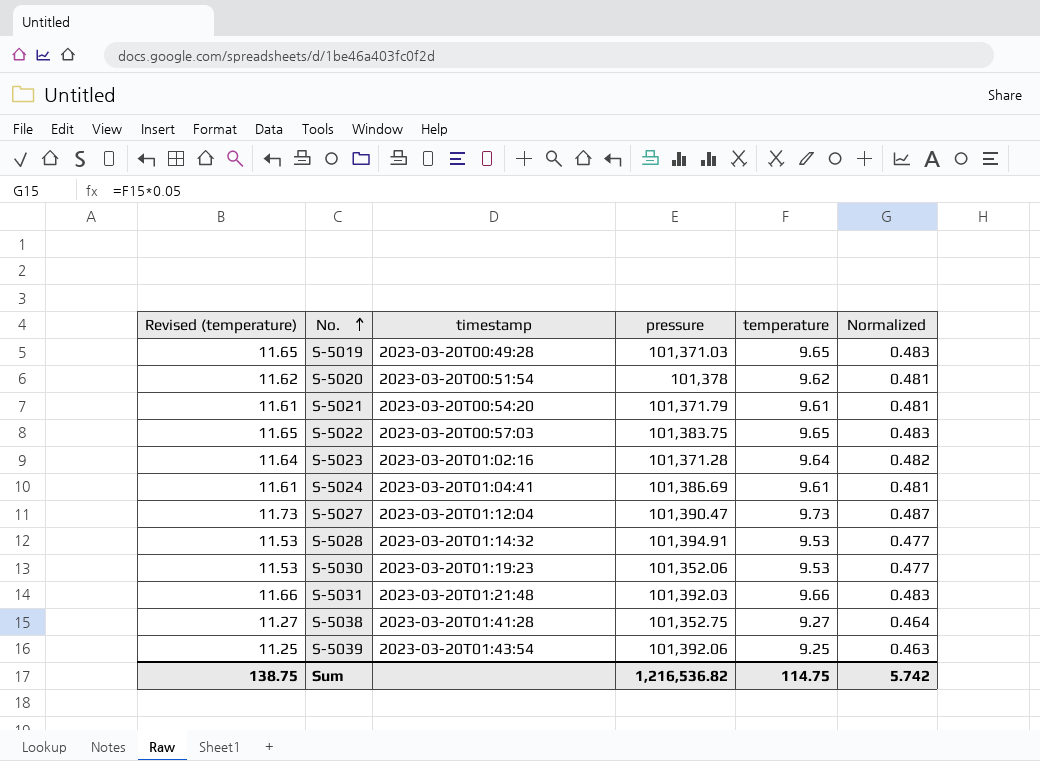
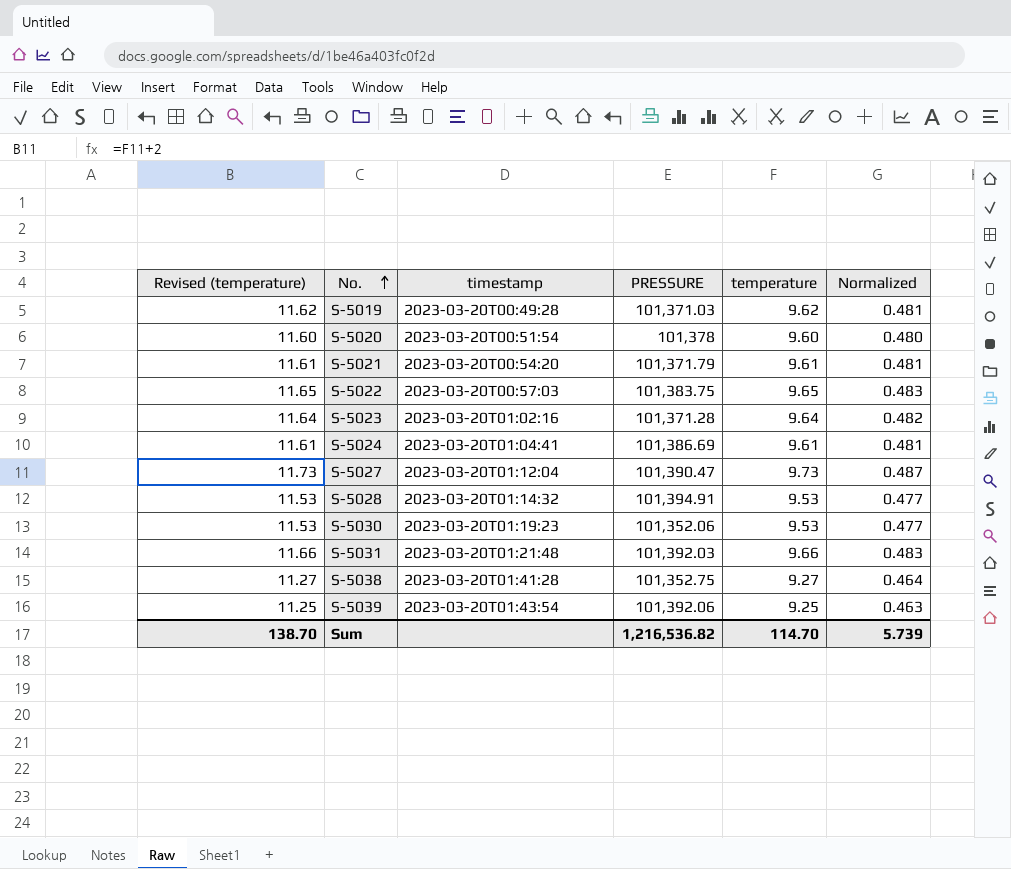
column name: pressure -> PRESSURE
S-5019 | Revised (temperature): 11.65 -> 11.62
S-5019 | temperature: 9.65 -> 9.62
S-5019 | Normalized: 0.483 -> 0.481
S-5020 | Revised (temperature): 11.62 -> 11.60
S-5020 | temperature: 9.62 -> 9.60
S-5020 | Normalized: 0.481 -> 0.480
Sum | Revised (temperature): 138.75 -> 138.70
Sum | temperature: 114.75 -> 114.70
Sum | Normalized: 5.742 -> 5.739

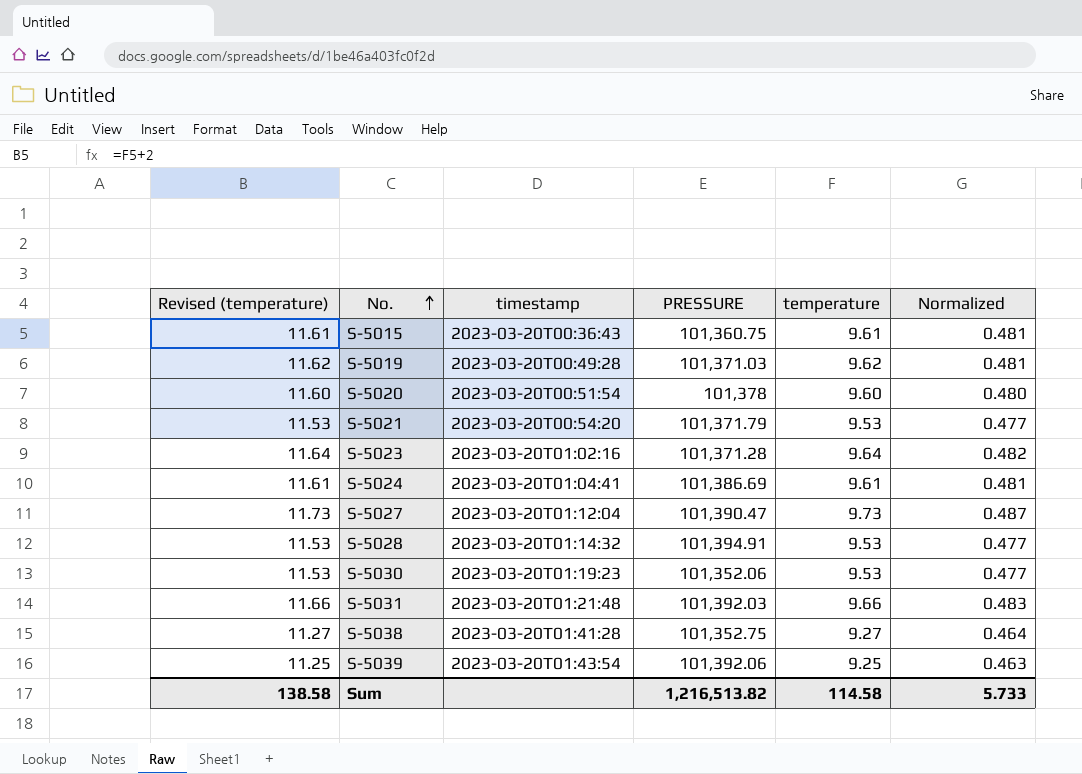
row S-5022: 11.65 | 2023-03-20T00:57:03 | 101,383.75 | 9.65 | 0.483 -> none
row S-5015: none -> 11.61 | 2023-03-20T00:36:43 | 101,360.75 | 9.61 | 0.481
S-5021 | Revised (temperature): 11.61 -> 11.53
S-5021 | temperature: 9.61 -> 9.53
S-5021 | Normalized: 0.481 -> 0.477
Sum | Revised (temperature): 138.70 -> 138.58
Sum | PRESSURE: 1,216,536.82 -> 1,216,513.82
Sum | temperature: 114.70 -> 114.58
Sum | Normalized: 5.739 -> 5.733

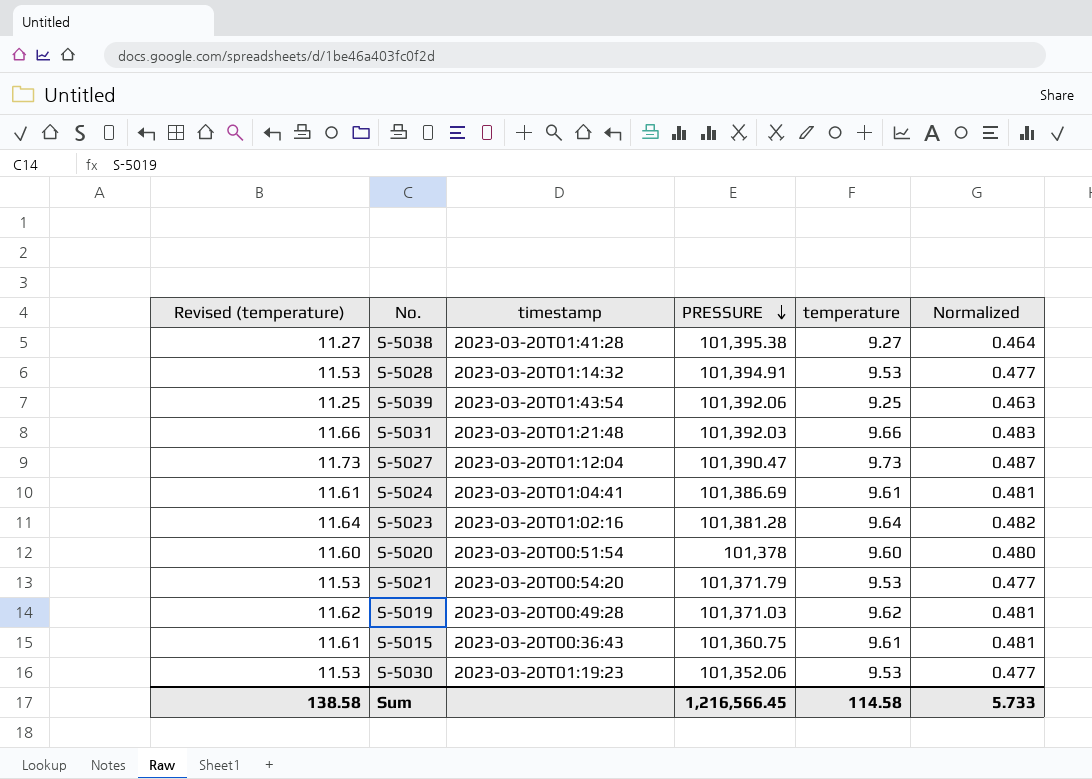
row order: No. ascending -> PRESSURE descending
S-5038 | PRESSURE: 101,352.75 -> 101,395.38
S-5023 | PRESSURE: 101,371.28 -> 101,381.28
Sum | PRESSURE: 1,216,513.82 -> 1,216,566.45

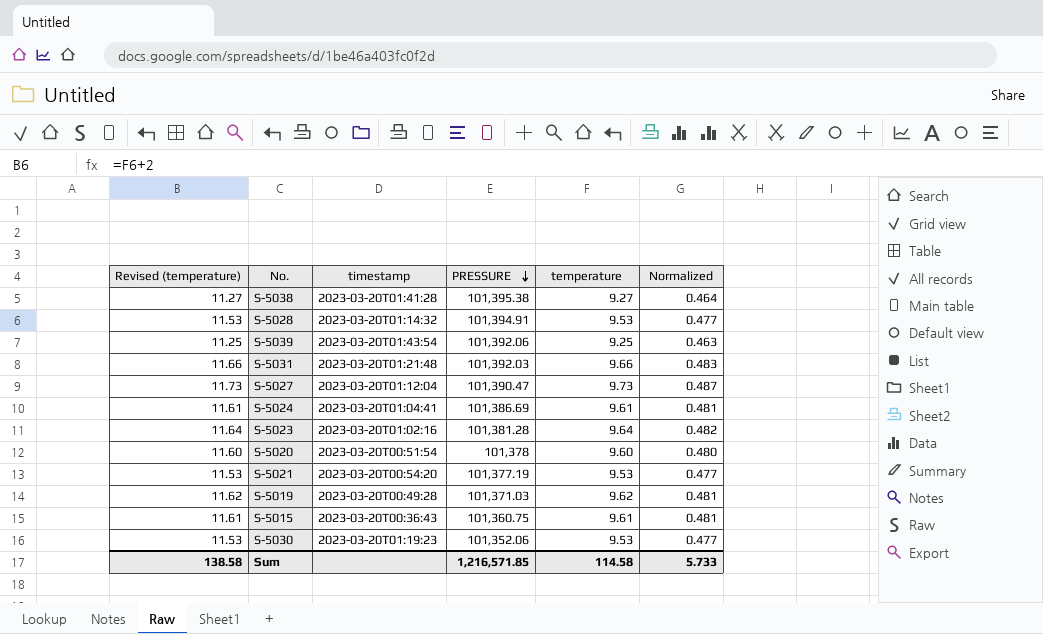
S-5021 | PRESSURE: 101,371.79 -> 101,377.19
Sum | PRESSURE: 1,216,566.45 -> 1,216,571.85

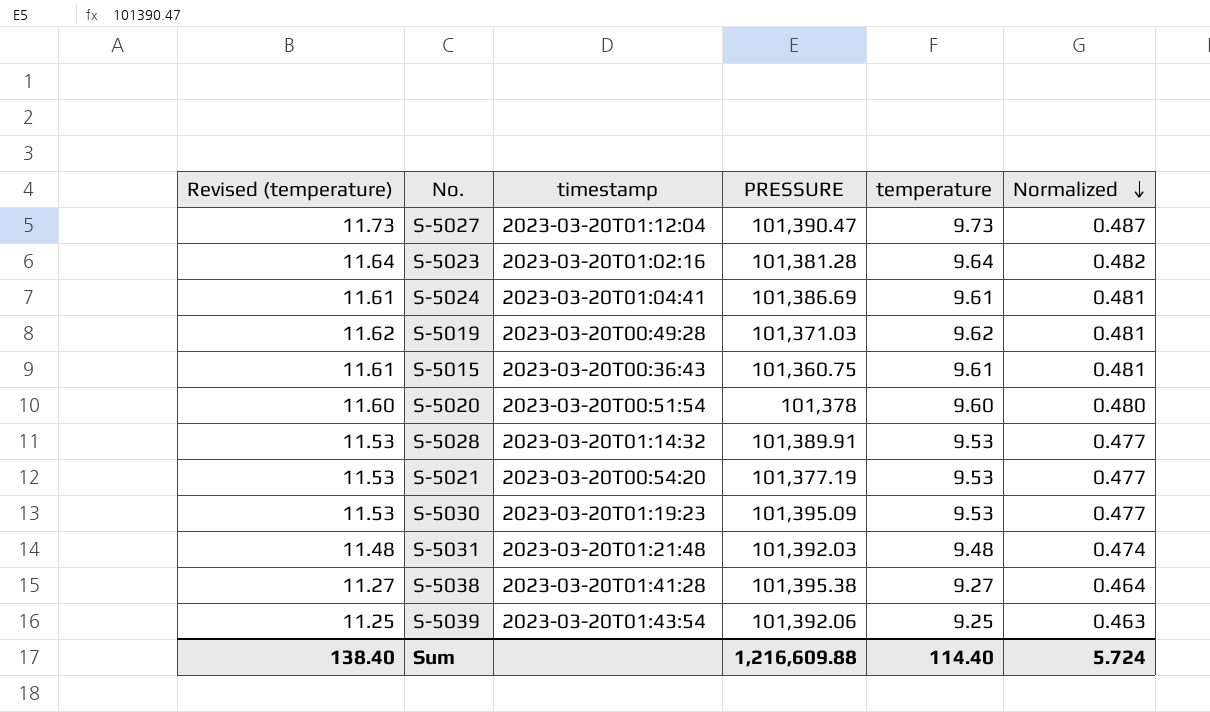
row order: PRESSURE descending -> Normalized descending
S-5028 | PRESSURE: 101,394.91 -> 101,389.91
S-5030 | PRESSURE: 101,352.06 -> 101,395.09
S-5031 | Revised (temperature): 11.66 -> 11.48
S-5031 | temperature: 9.66 -> 9.48
S-5031 | Normalized: 0.483 -> 0.474
Sum | Revised (temperature): 138.58 -> 138.40
Sum | PRESSURE: 1,216,571.85 -> 1,216,609.88
Sum | temperature: 114.58 -> 114.40
Sum | Normalized: 5.733 -> 5.724

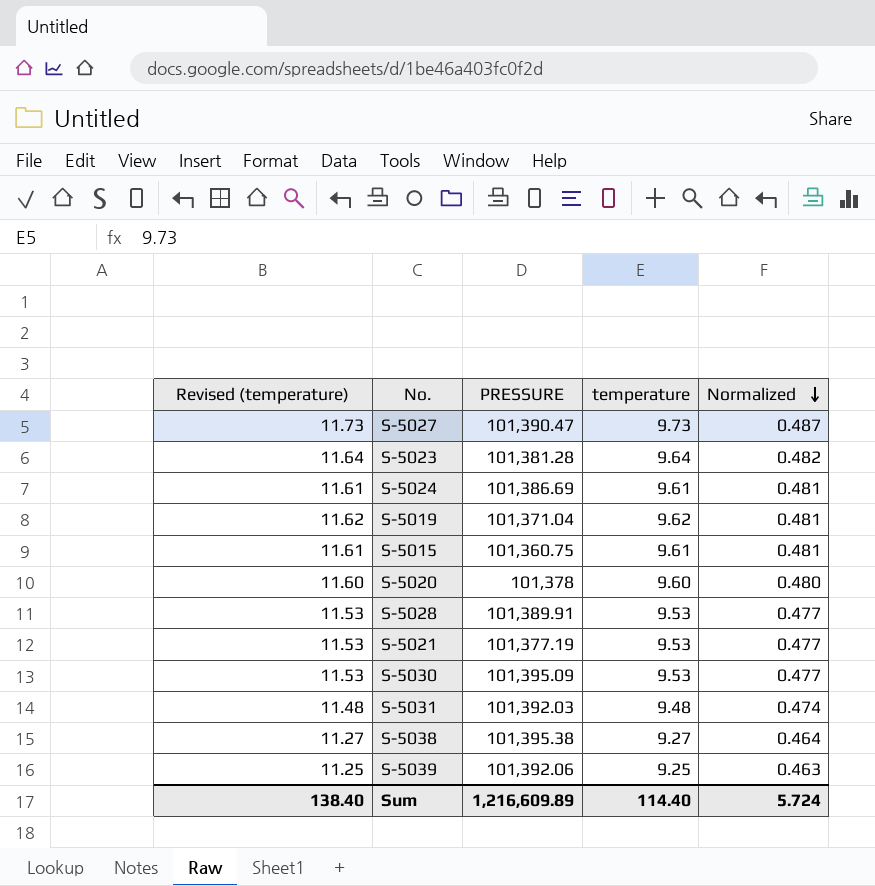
column timestamp | position: 3 -> none
S-5019 | PRESSURE: 101,371.03 -> 101,371.04
Sum | PRESSURE: 1,216,609.88 -> 1,216,609.89

